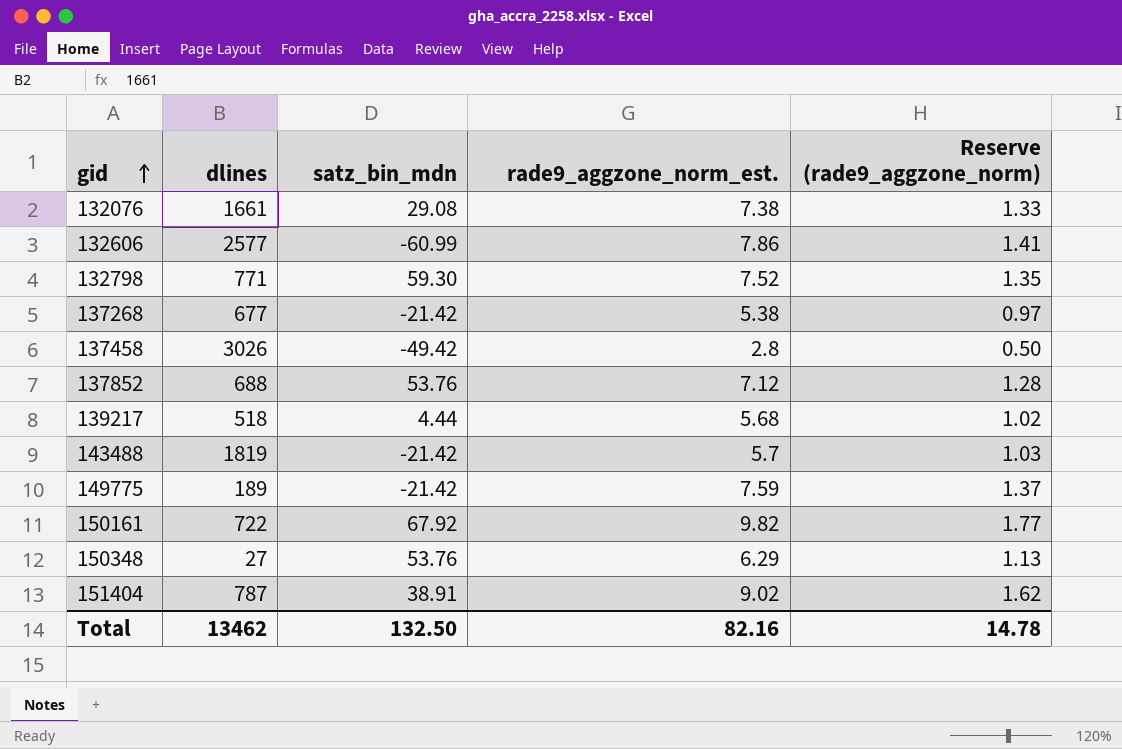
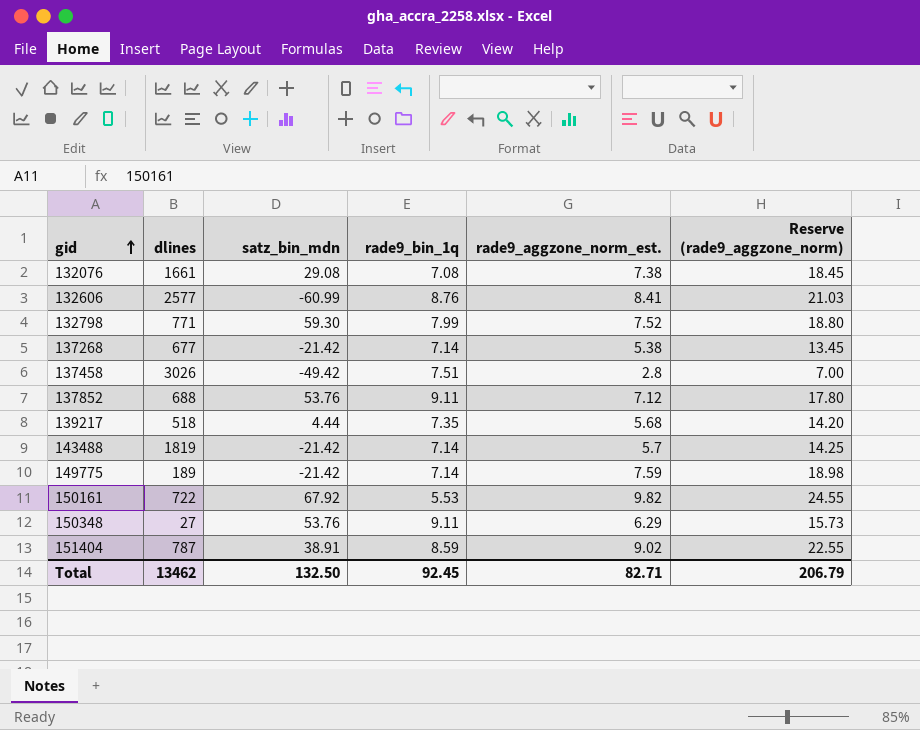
column rade9_bin_1q | position: none -> 4
column Reserve (rade9_aggzone_norm) | formula: [rade9_aggzone_norm_est.] * 0.18 -> [rade9_aggzone_norm_est.] * 2.5
132606 | rade9_aggzone_norm_est.: 7.86 -> 8.41
Total | rade9_aggzone_norm_est.: 82.16 -> 82.71
Total | Reserve (rade9_aggzone_norm): 14.78 -> 206.79

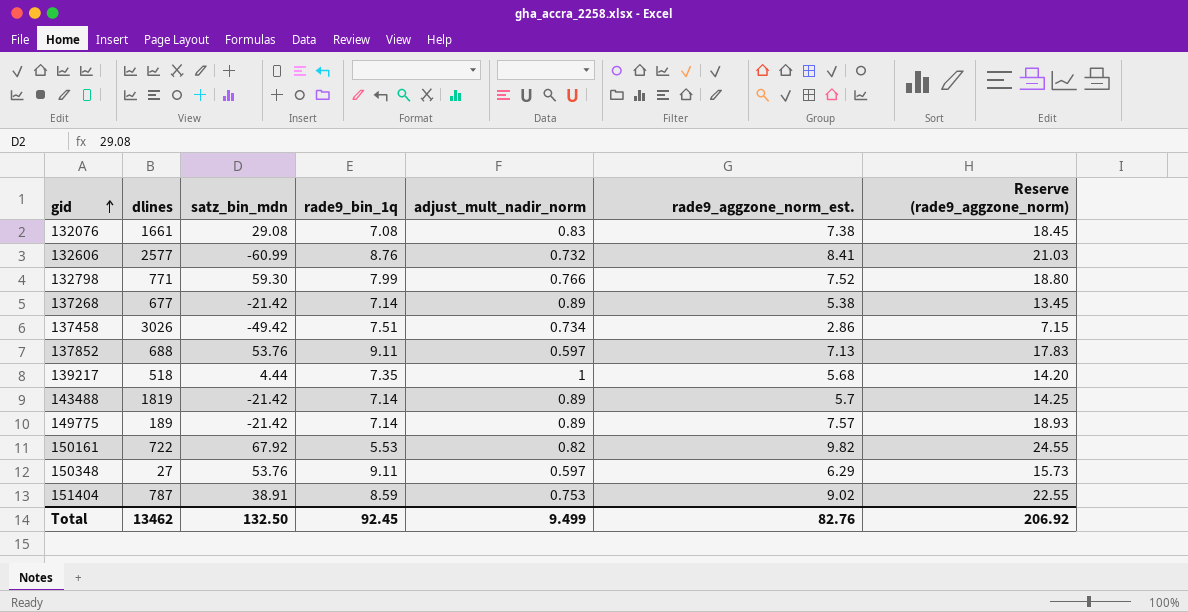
column adjust_mult_nadir_norm | position: none -> 5
137458 | rade9_aggzone_norm_est.: 2.8 -> 2.86
137458 | Reserve (rade9_aggzone_norm): 7.00 -> 7.15
137852 | rade9_aggzone_norm_est.: 7.12 -> 7.13
137852 | Reserve (rade9_aggzone_norm): 17.80 -> 17.83
149775 | rade9_aggzone_norm_est.: 7.59 -> 7.57
149775 | Reserve (rade9_aggzone_norm): 18.98 -> 18.93
Total | rade9_aggzone_norm_est.: 82.71 -> 82.76
Total | Reserve (rade9_aggzone_norm): 206.79 -> 206.92

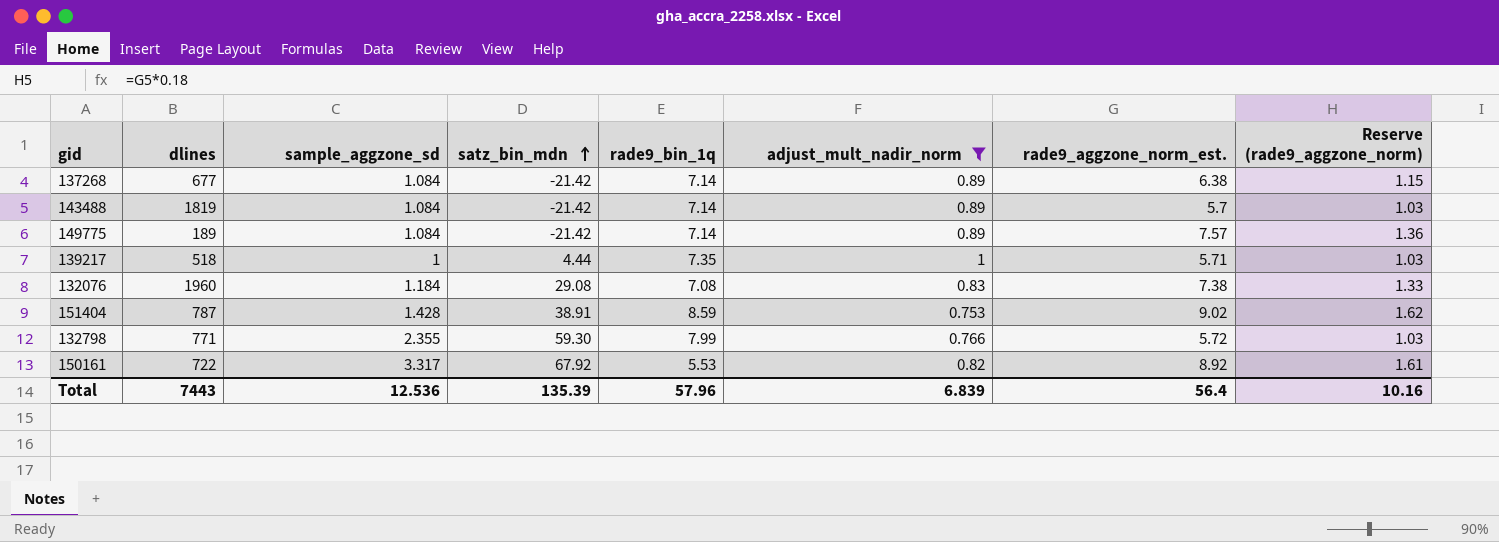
filter: none -> adjust_mult_nadir_norm >= 0.753
row order: gid ascending -> satz_bin_mdn ascending
column sample_aggzone_sd | position: none -> 3
column Reserve (rade9_aggzone_norm) | formula: [rade9_aggzone_norm_est.] * 2.5 -> [rade9_aggzone_norm_est.] * 0.18
137268 | rade9_aggzone_norm_est.: 5.38 -> 6.38
139217 | rade9_aggzone_norm_est.: 5.68 -> 5.71
132076 | dlines: 1661 -> 1960
132798 | rade9_aggzone_norm_est.: 7.52 -> 5.72
150161 | rade9_aggzone_norm_est.: 9.82 -> 8.92
Total | dlines: 13462 -> 7443
Total | satz_bin_mdn: 132.50 -> 135.39
Total | rade9_bin_1q: 92.45 -> 57.96
Total | adjust_mult_nadir_norm: 9.499 -> 6.839
Total | rade9_aggzone_norm_est.: 82.76 -> 56.4
Total | Reserve (rade9_aggzone_norm): 206.92 -> 10.16

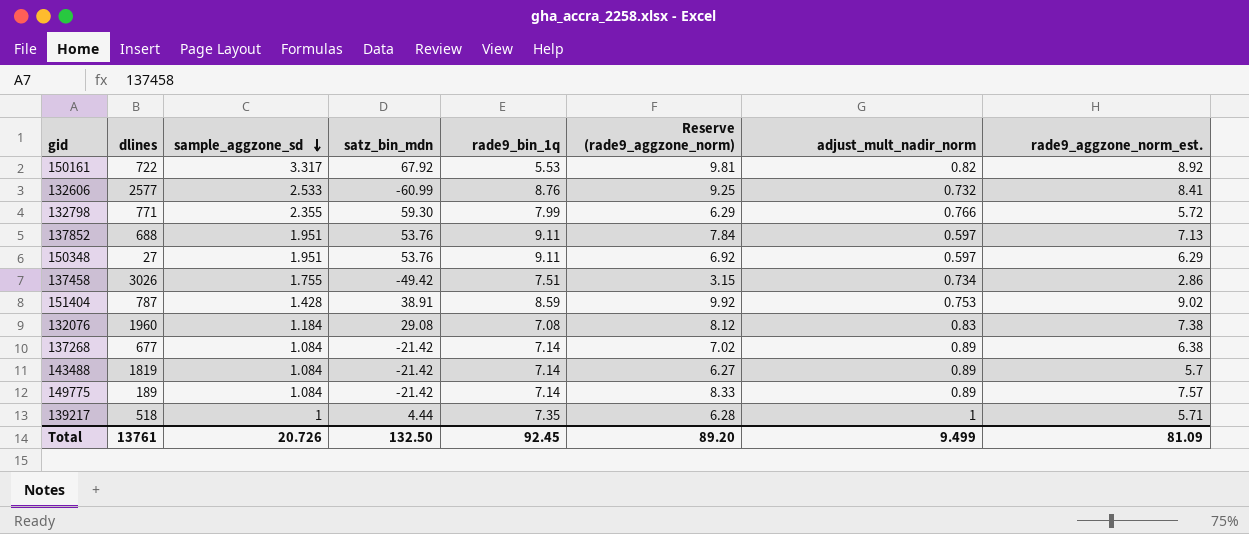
filter: adjust_mult_nadir_norm >= 0.753 -> none
row order: satz_bin_mdn ascending -> sample_aggzone_sd descending
column Reserve (rade9_aggzone_norm) | formula: [rade9_aggzone_norm_est.] * 0.18 -> [rade9_aggzone_norm_est.] * 1.1
column Reserve (rade9_aggzone_norm) | position: 8 -> 6
Total | dlines: 7443 -> 13761
Total | sample_aggzone_sd: 12.536 -> 20.726
Total | satz_bin_mdn: 135.39 -> 132.50
Total | rade9_bin_1q: 57.96 -> 92.45
Total | Reserve (rade9_aggzone_norm): 10.16 -> 89.20
Total | adjust_mult_nadir_norm: 6.839 -> 9.499
Total | rade9_aggzone_norm_est.: 56.4 -> 81.09

